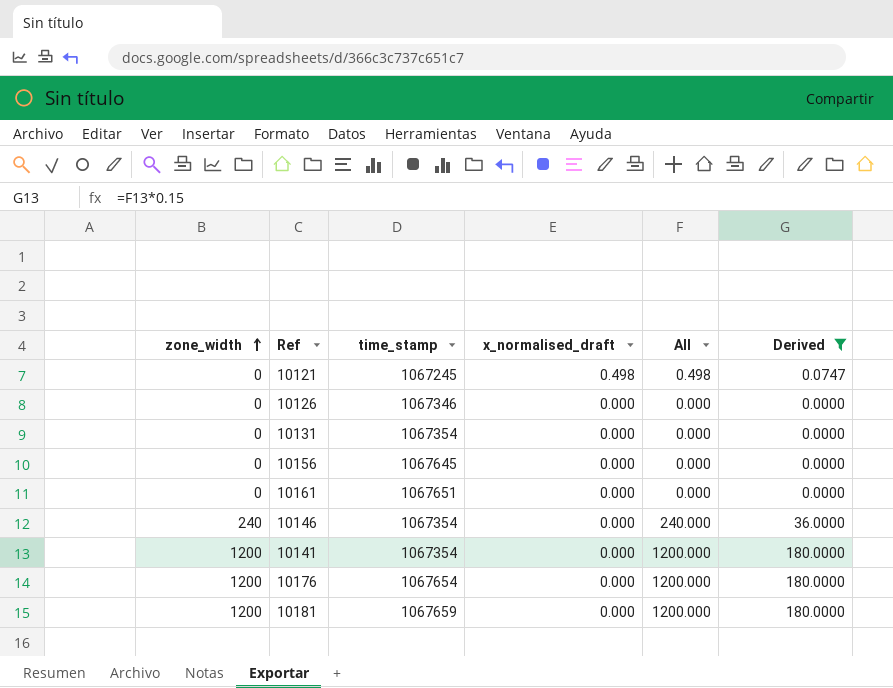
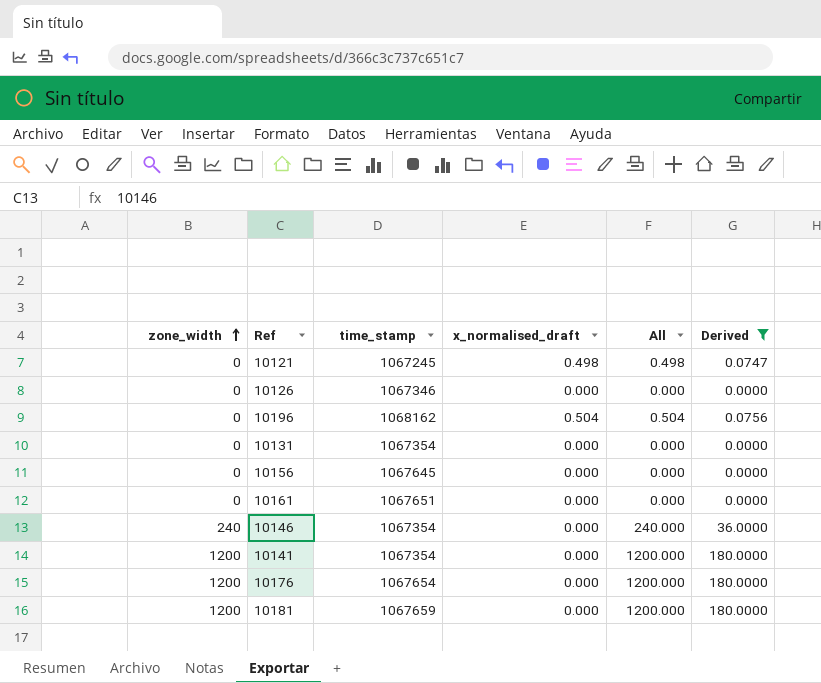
row 10196: none -> 0 | 1068162 | 0.504 | 0.504 | 0.0756

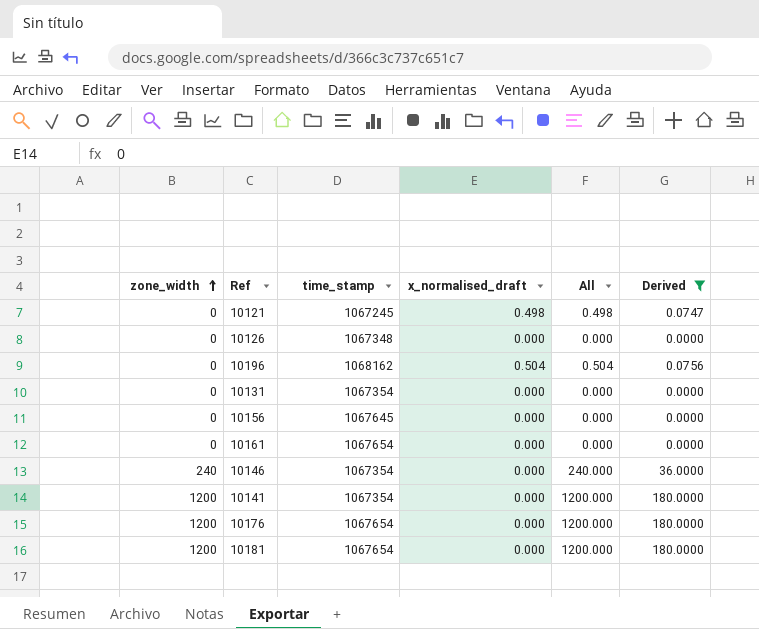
10126 | time_stamp: 1067346 -> 1067348
10161 | time_stamp: 1067651 -> 1067654
10181 | time_stamp: 1067659 -> 1067654

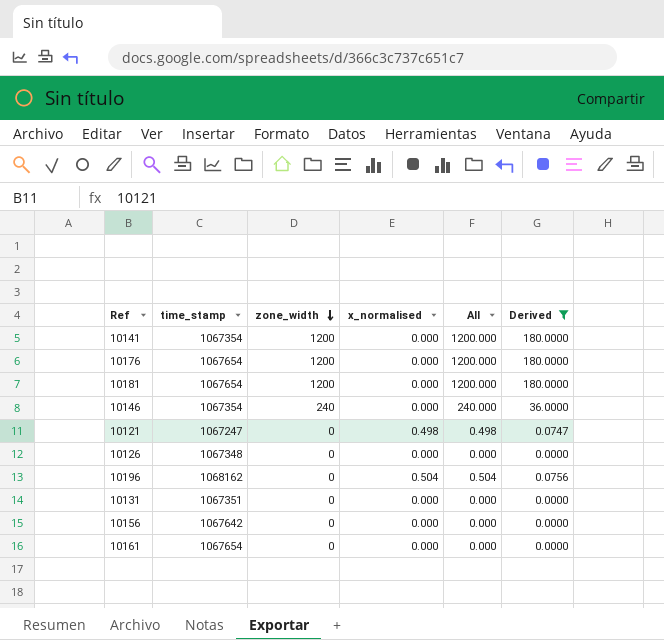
row order: zone_width ascending -> zone_width descending
column zone_width | position: 1 -> 3
column name: x_normalised_draft -> x_normalised
10121 | time_stamp: 1067245 -> 1067247
10131 | time_stamp: 1067354 -> 1067351
10156 | time_stamp: 1067645 -> 1067642

